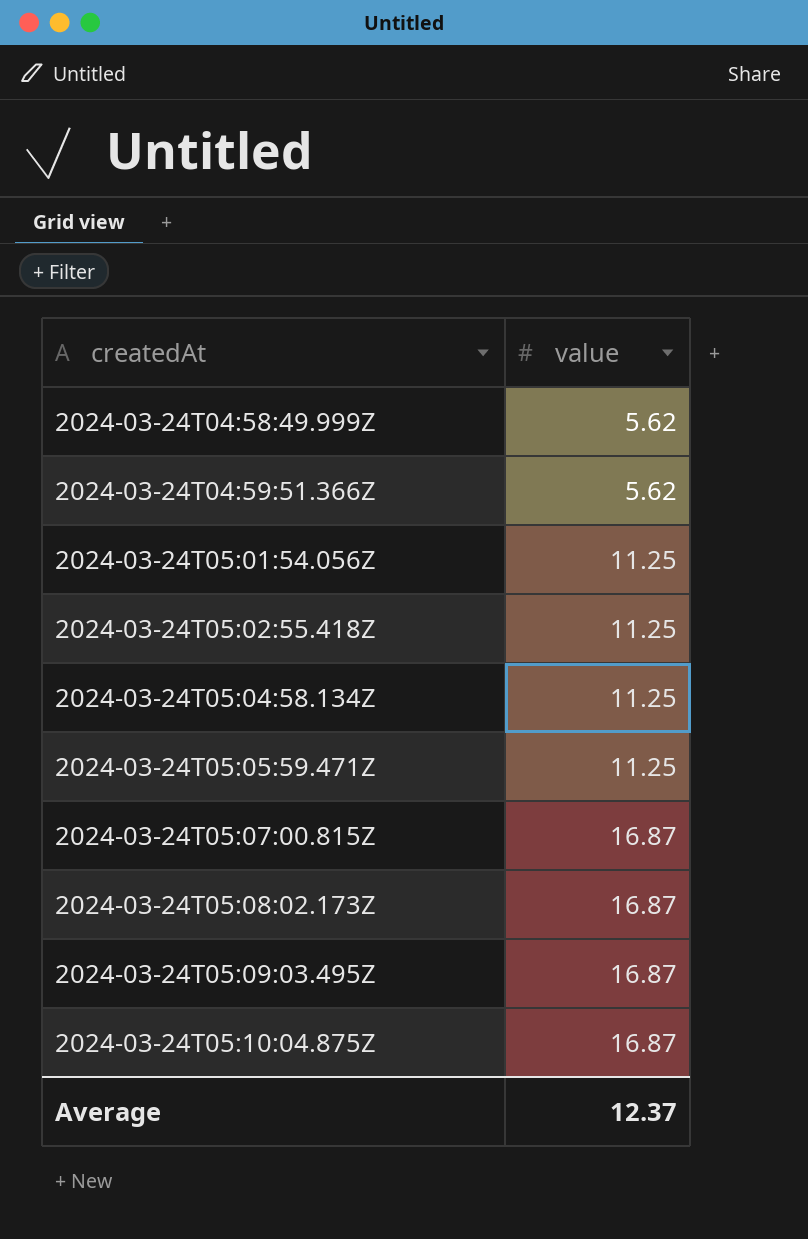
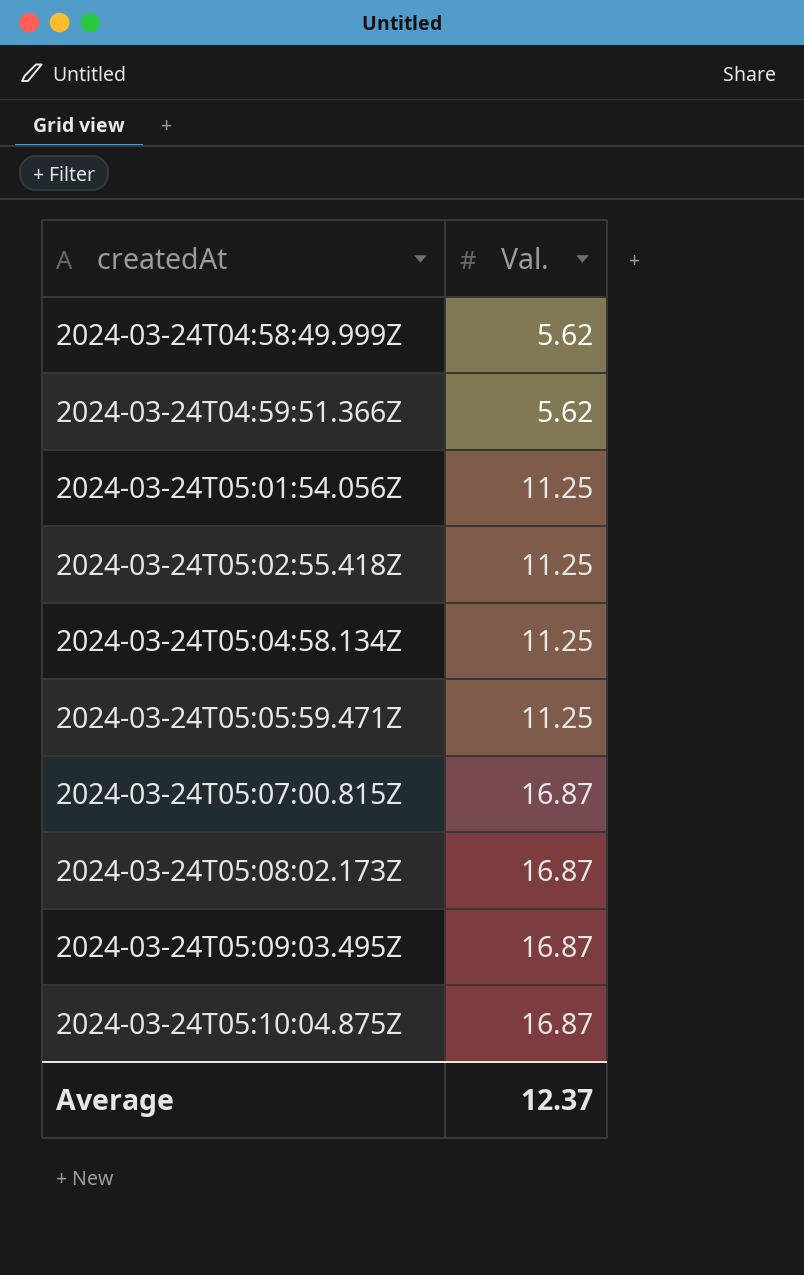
column name: value -> Val.

